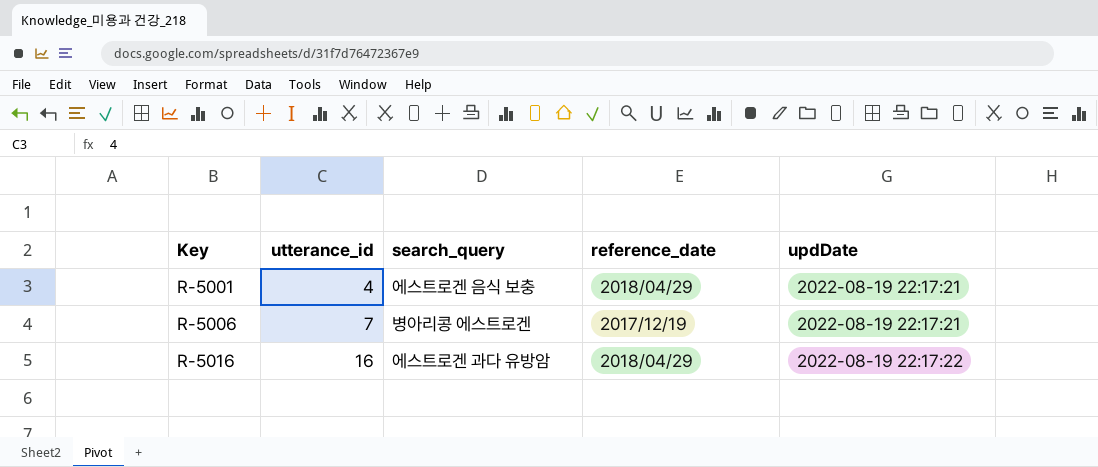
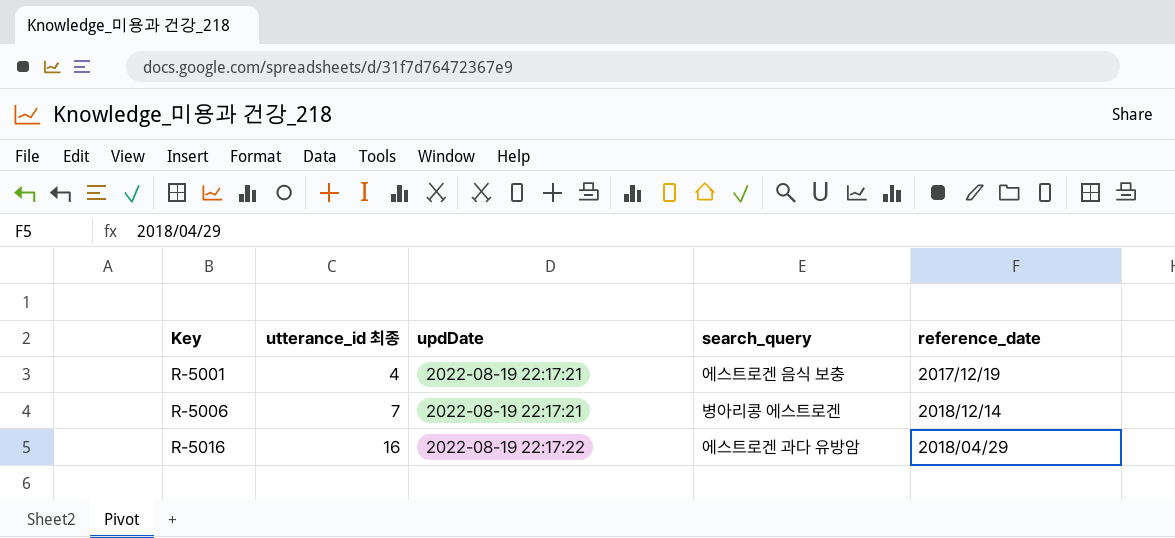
column name: utterance_id -> utterance_id 최종
column updDate | position: 5 -> 3
R-5001 | reference_date: 2018/04/29 -> 2017/12/19
R-5006 | reference_date: 2017/12/19 -> 2018/12/14

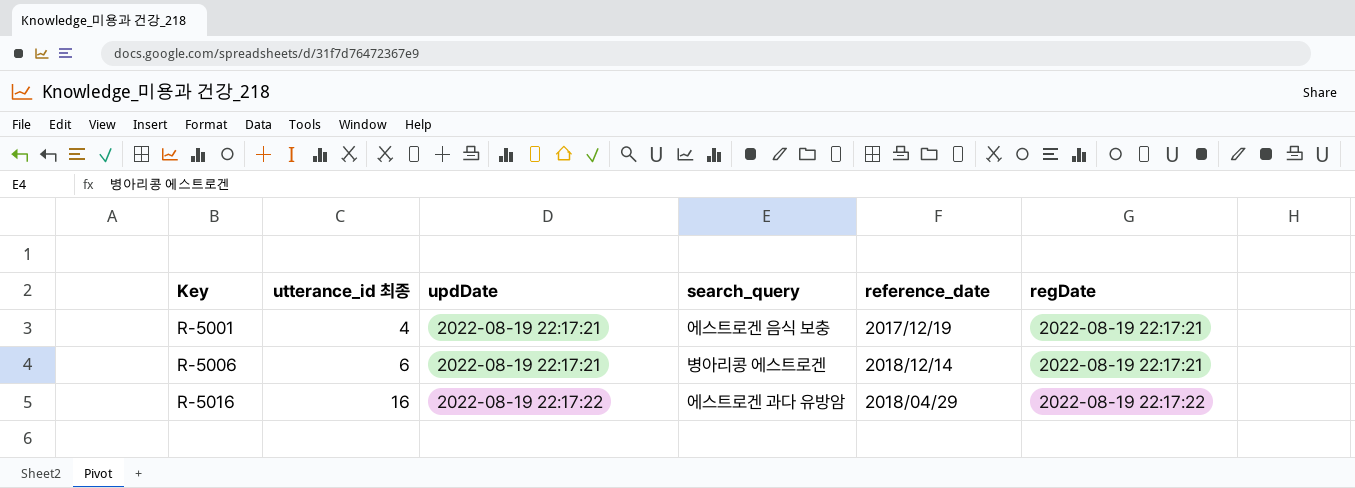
column regDate | position: none -> 6
R-5006 | utterance_id 최종: 7 -> 6

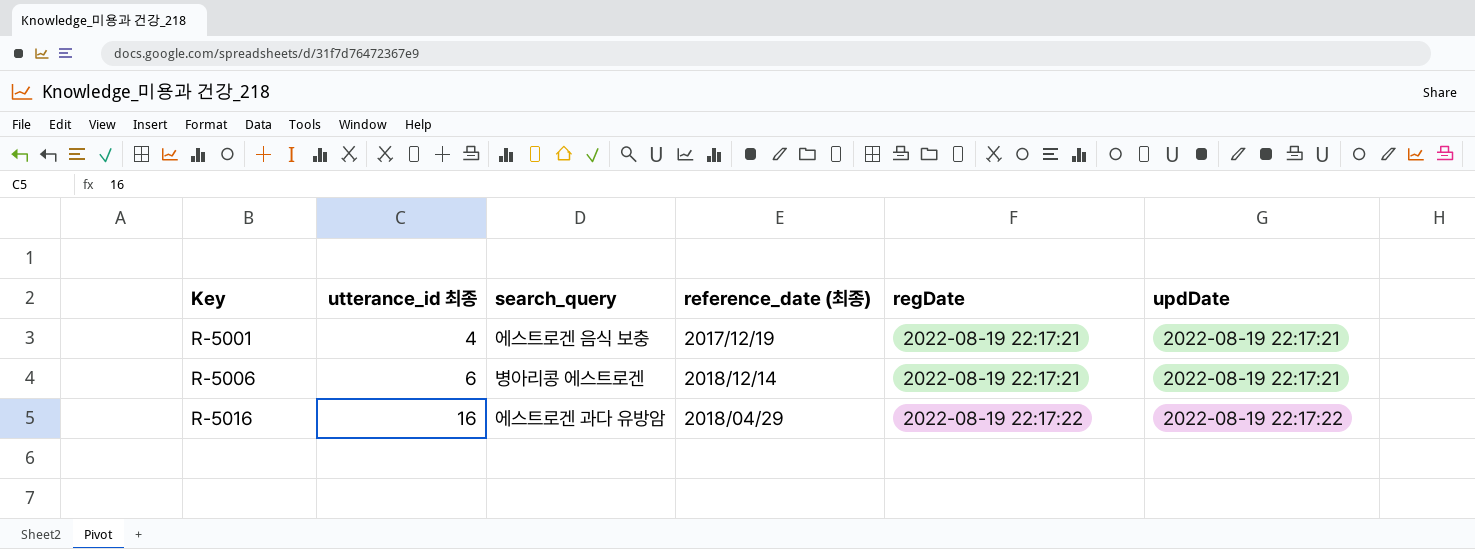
column name: reference_date -> reference_date (최종)
column updDate | position: 3 -> 6

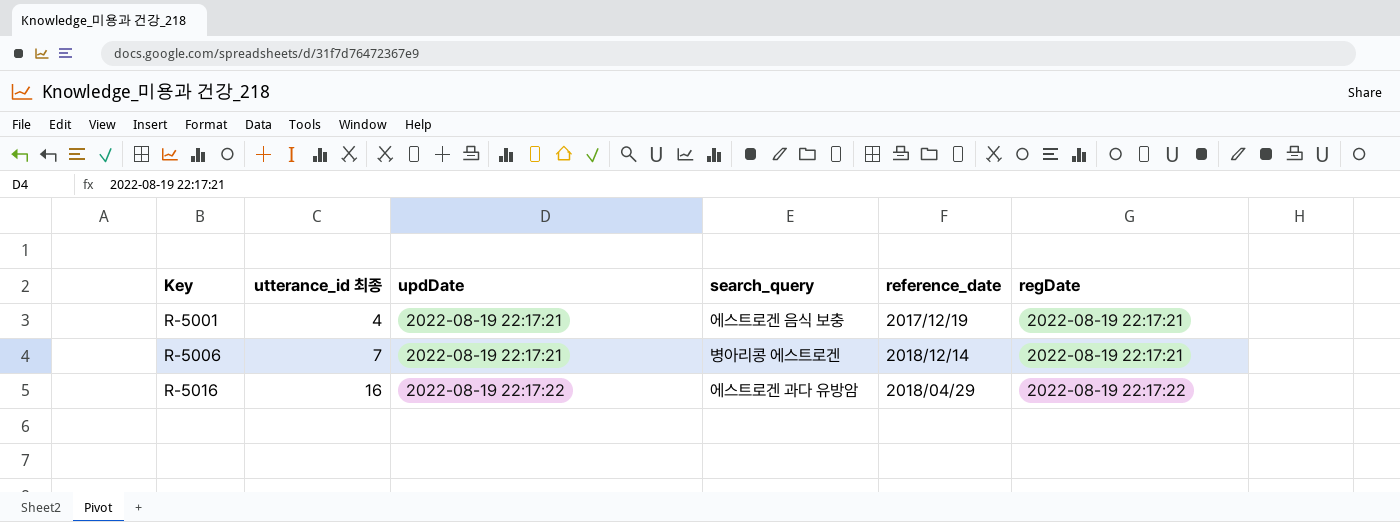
column updDate | position: 6 -> 3
column name: reference_date (최종) -> reference_date
R-5006 | utterance_id 최종: 6 -> 7

